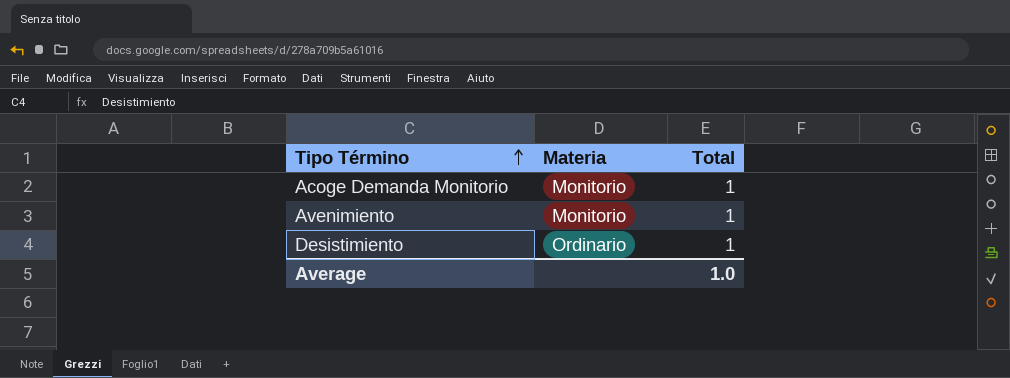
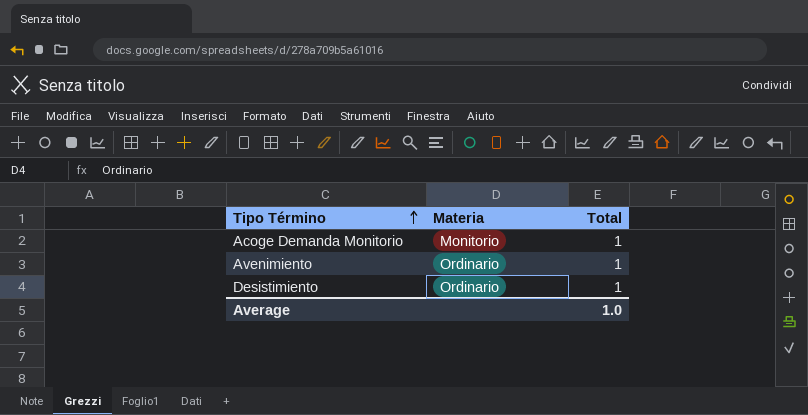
Avenimiento | Materia: Monitorio -> Ordinario

